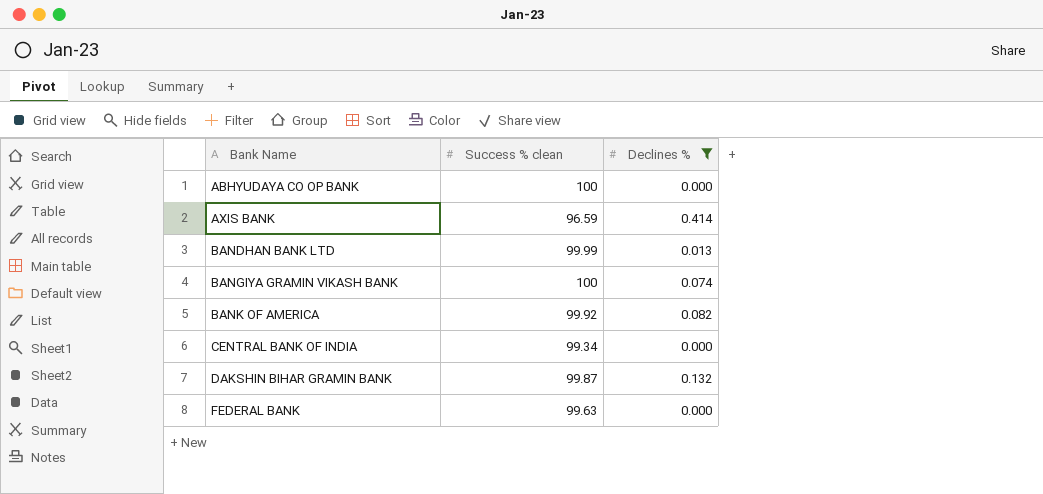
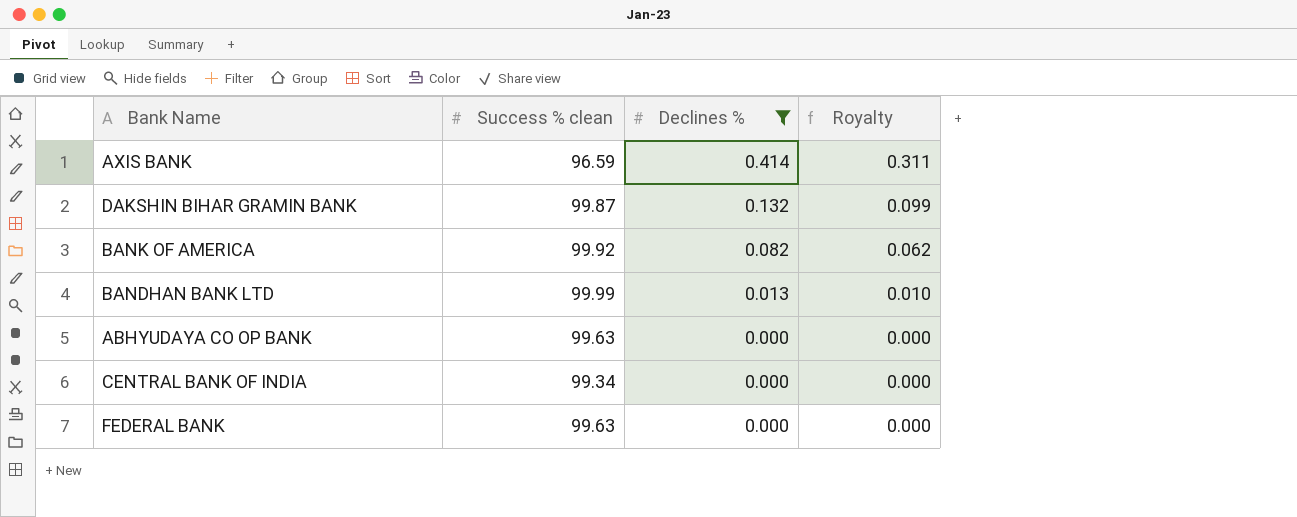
row order: Bank Name ascending -> Declines % descending
column Royalty | formula: none -> [Declines %] * 0.75
row BANGIYA GRAMIN VIKASH BANK: 100 | 0.074 -> none
ABHYUDAYA CO OP BANK | Success % clean: 100 -> 99.63

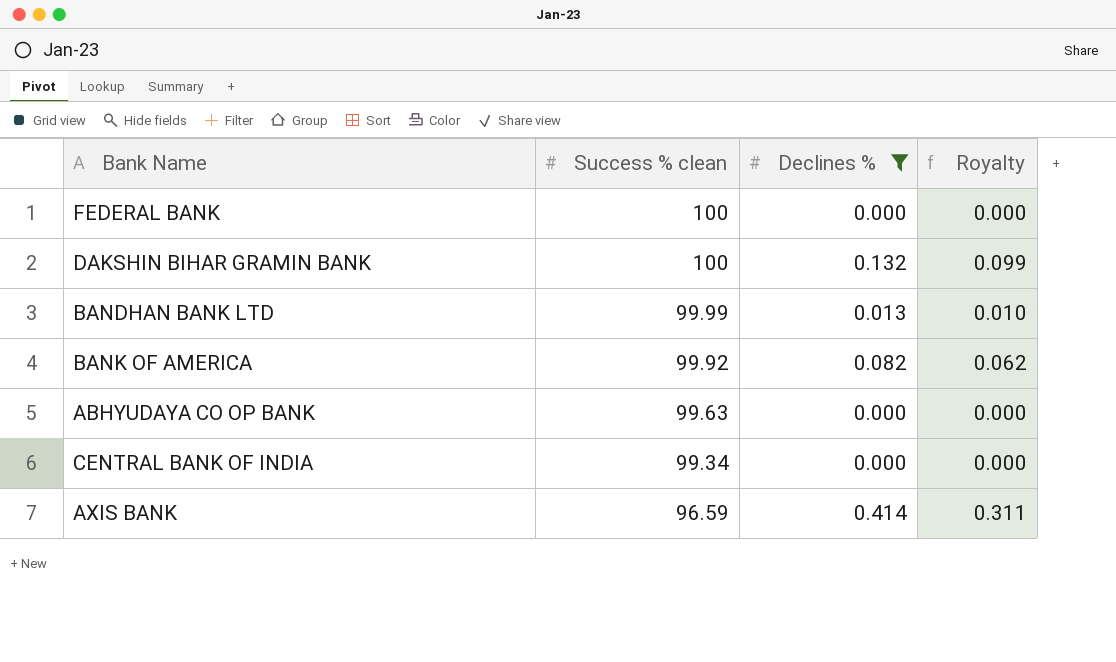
row order: Declines % descending -> Success % clean descending
FEDERAL BANK | Success % clean: 99.63 -> 100
DAKSHIN BIHAR GRAMIN BANK | Success % clean: 99.87 -> 100

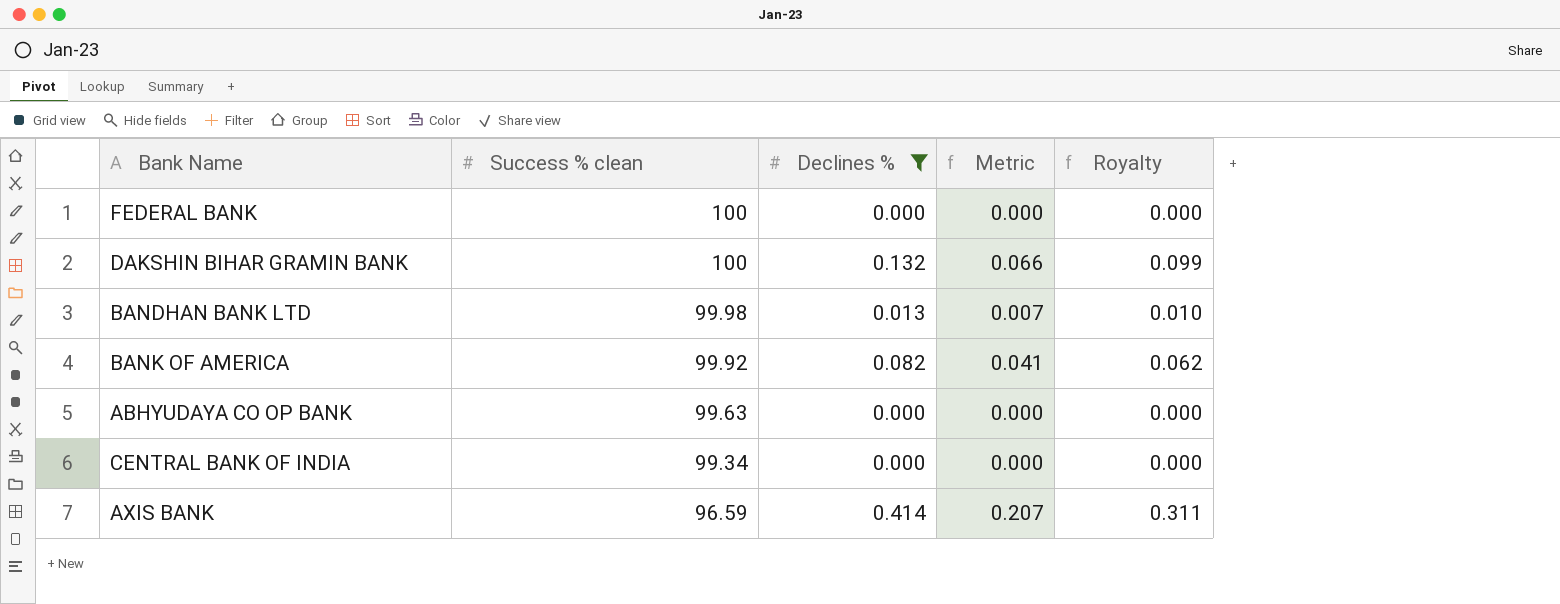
column Metric | formula: none -> [Declines %] * 0.5
BANDHAN BANK LTD | Success % clean: 99.99 -> 99.98

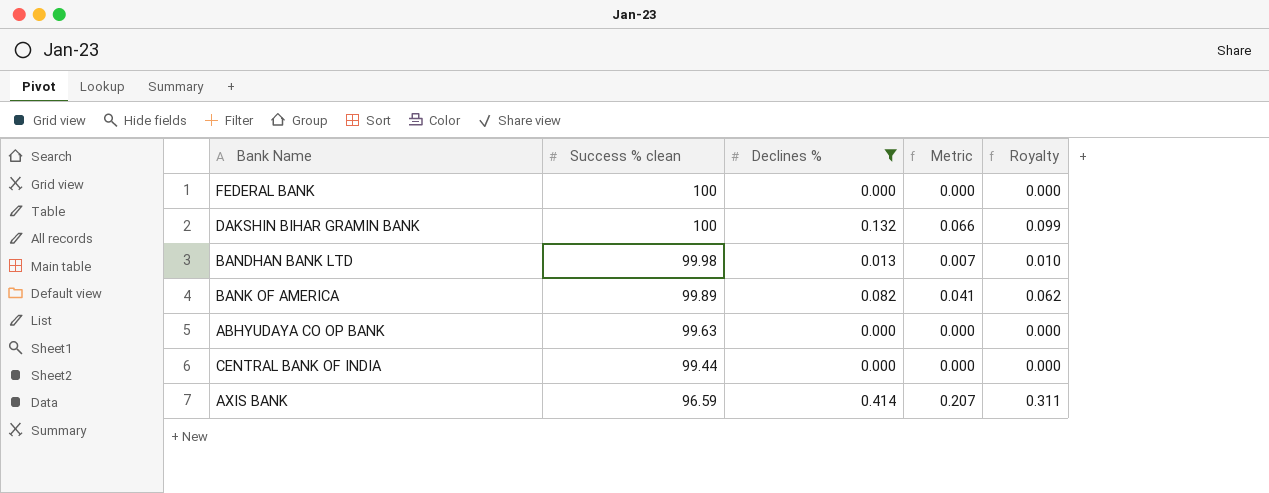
BANK OF AMERICA | Success % clean: 99.92 -> 99.89
CENTRAL BANK OF INDIA | Success % clean: 99.34 -> 99.44

